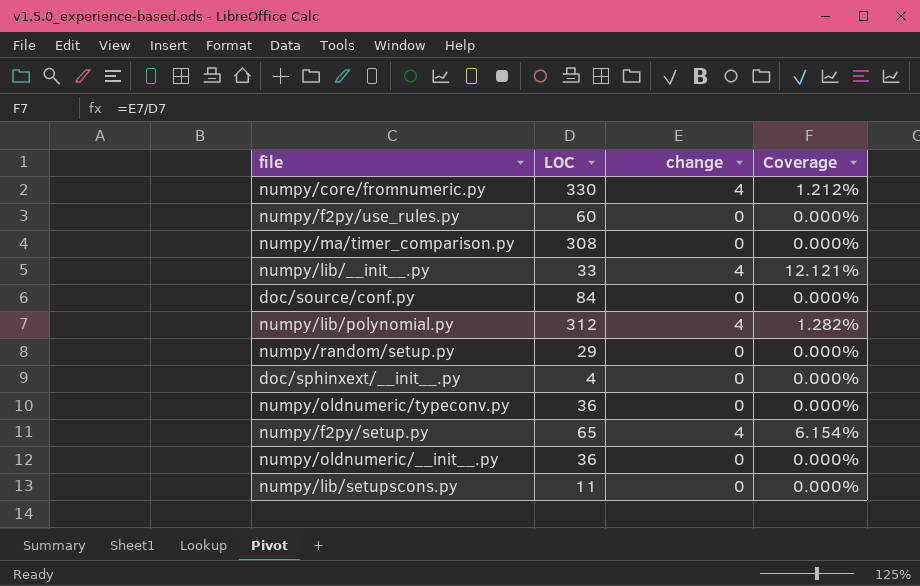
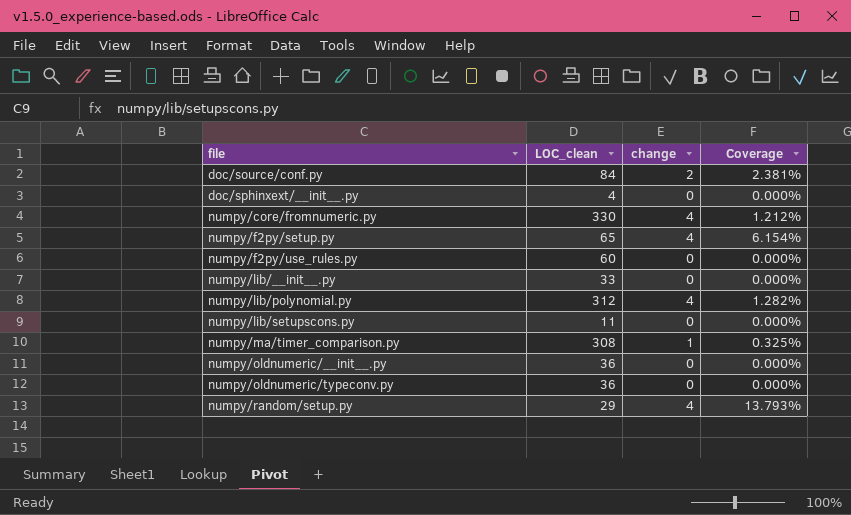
row order: none -> file ascending
column name: LOC -> LOC_clean
doc/source/conf.py | change: 0 -> 2
doc/source/conf.py | Coverage: 0.000% -> 2.381%
numpy/lib/__init__.py | change: 4 -> 0
numpy/lib/__init__.py | Coverage: 12.121% -> 0.000%
numpy/ma/timer_comparison.py | change: 0 -> 1
numpy/ma/timer_comparison.py | Coverage: 0.000% -> 0.325%
numpy/random/setup.py | change: 0 -> 4
numpy/random/setup.py | Coverage: 0.000% -> 13.793%

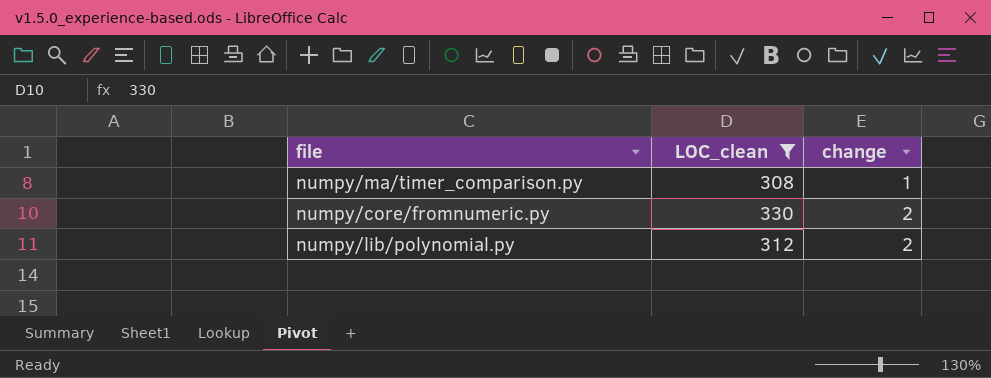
filter: none -> LOC_clean >= 308
row order: file ascending -> change ascending
column Coverage | formula: [change] / [LOC_clean] -> none
numpy/core/fromnumeric.py | change: 4 -> 2
numpy/lib/polynomial.py | change: 4 -> 2

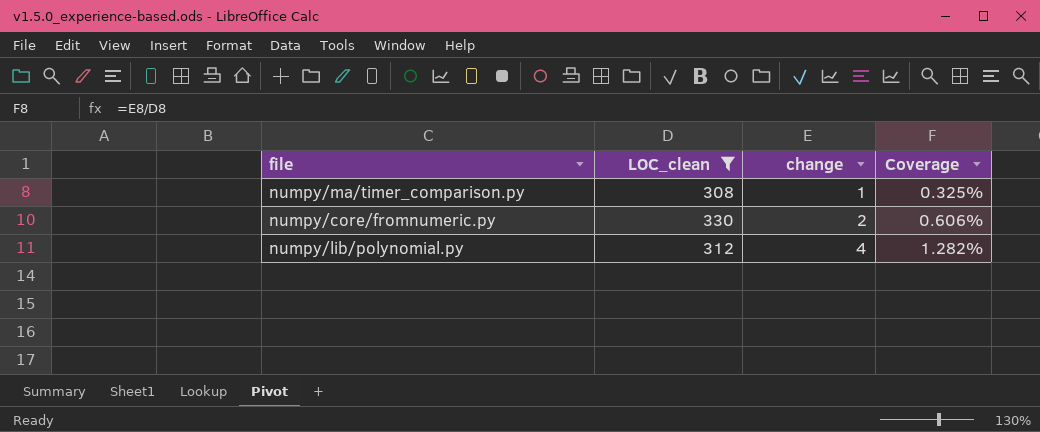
column Coverage | formula: none -> [change] / [LOC_clean]
numpy/lib/polynomial.py | change: 2 -> 4

